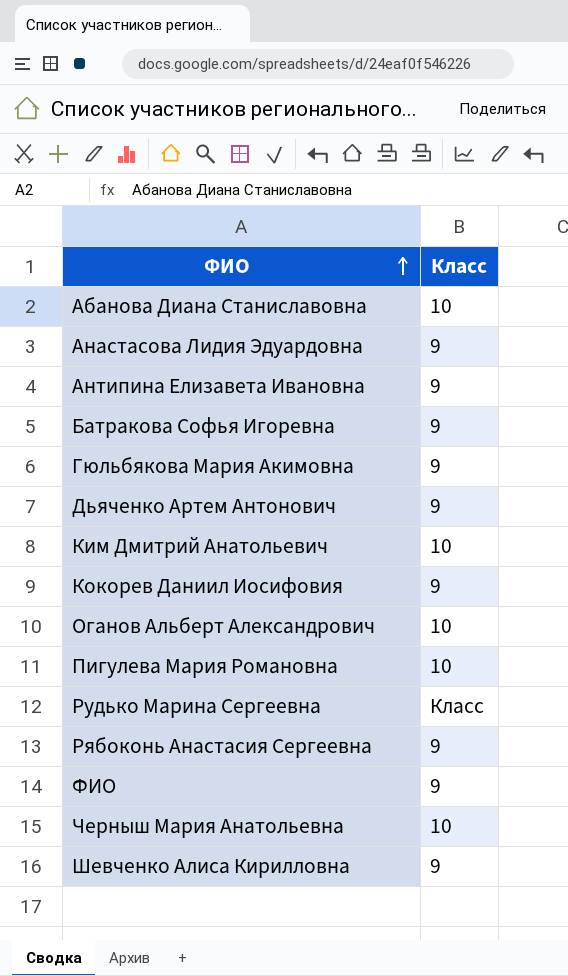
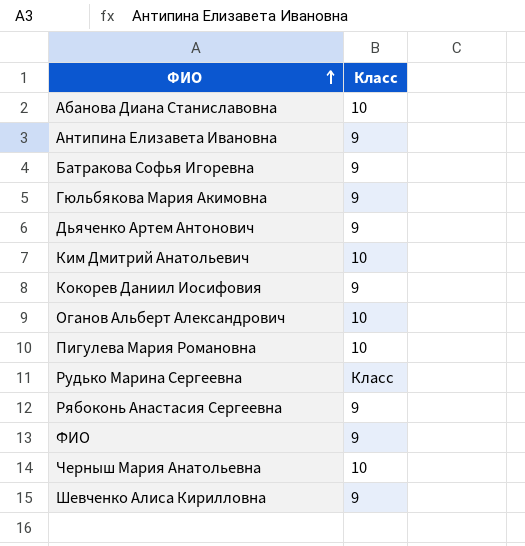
row Анастасова Лидия Эдуардовна: 9 -> none

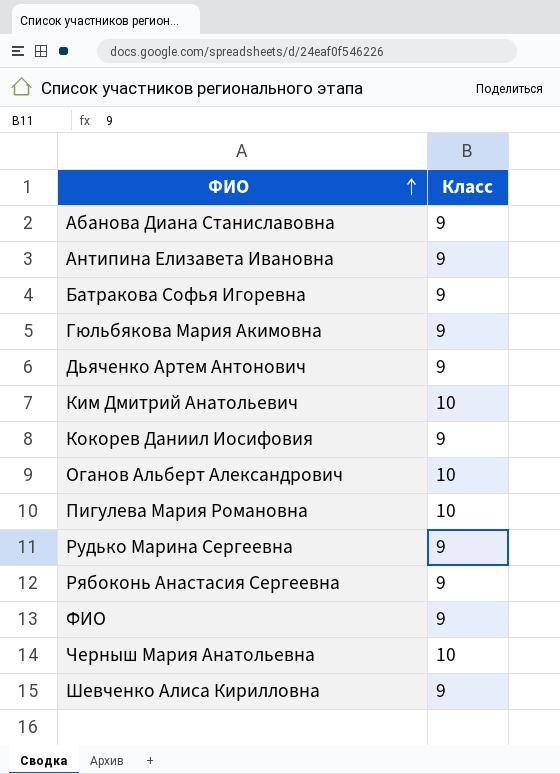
Абанова Диана Станиславовна | Класс: 10 -> 9
Рудько Марина Сергеевна | Класс: Класс -> 9

